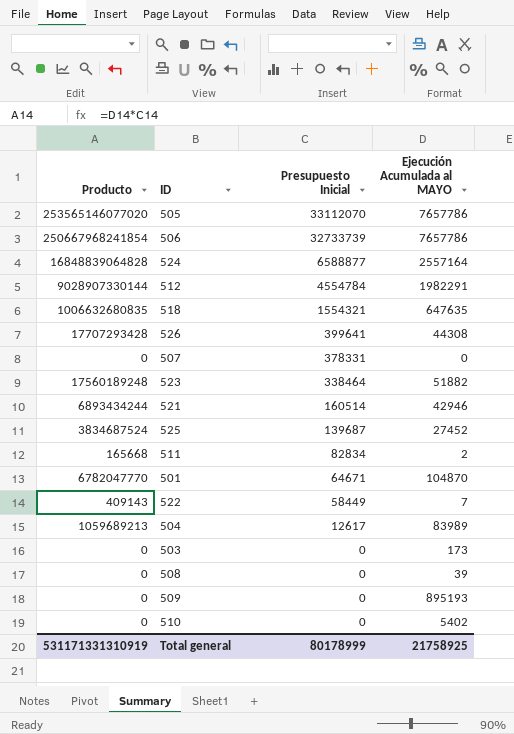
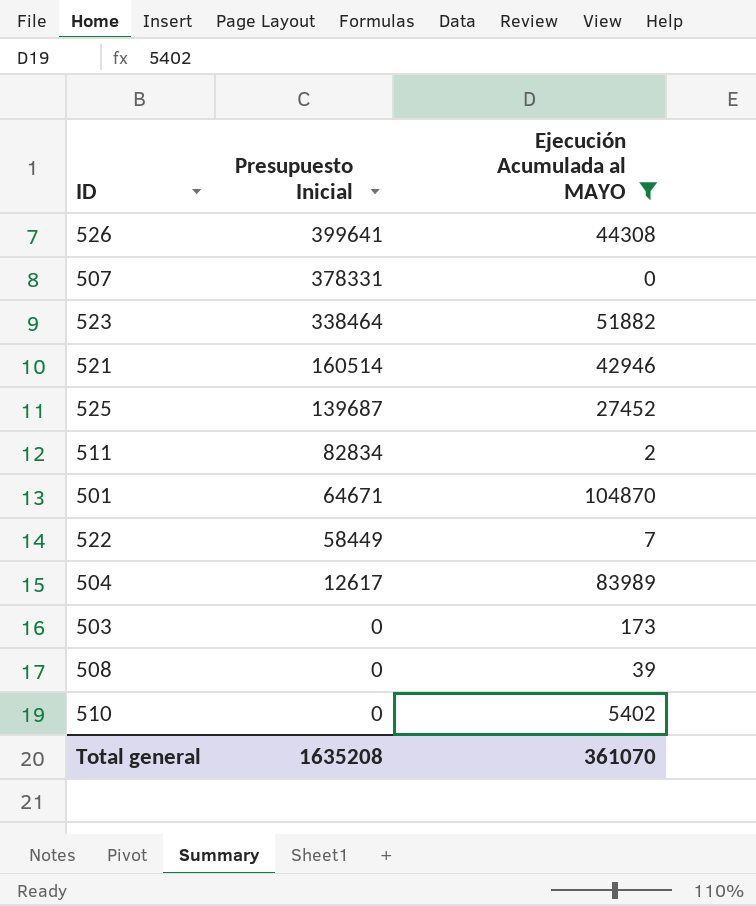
filter: none -> Ejecución Acumulada al MAYO <= 104870
column Producto | formula: [Presupuesto Inicial] * [Ejecución Acumulada al MAYO] -> none
Total general | Presupuesto Inicial: 80178999 -> 1635208
Total general | Ejecución Acumulada al MAYO: 21758925 -> 361070

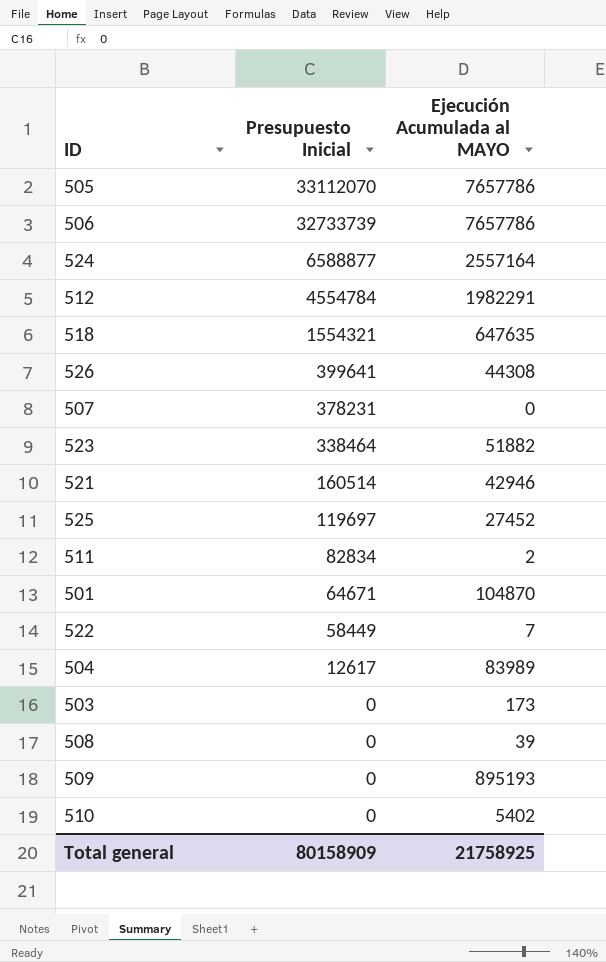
filter: Ejecución Acumulada al MAYO <= 104870 -> none
507 | Presupuesto Inicial: 378331 -> 378231
525 | Presupuesto Inicial: 139687 -> 119697
Total general | Presupuesto Inicial: 1635208 -> 80158909
Total general | Ejecución Acumulada al MAYO: 361070 -> 21758925

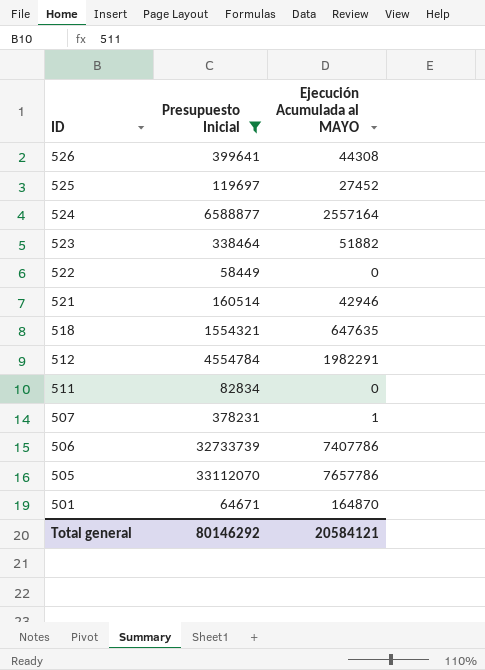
filter: none -> Presupuesto Inicial >= 58449
row order: Presupuesto Inicial descending -> ID descending
522 | Ejecución Acumulada al MAYO: 7 -> 0
511 | Ejecución Acumulada al MAYO: 2 -> 0
507 | Ejecución Acumulada al MAYO: 0 -> 1
506 | Ejecución Acumulada al MAYO: 7657786 -> 7407786
501 | Ejecución Acumulada al MAYO: 104870 -> 164870
Total general | Presupuesto Inicial: 80158909 -> 80146292
Total general | Ejecución Acumulada al MAYO: 21758925 -> 20584121

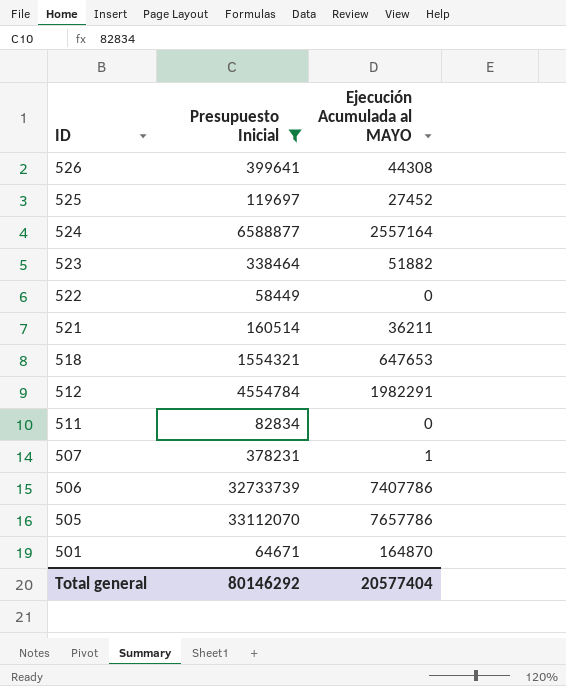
521 | Ejecución Acumulada al MAYO: 42946 -> 36211
518 | Ejecución Acumulada al MAYO: 647635 -> 647653
Total general | Ejecución Acumulada al MAYO: 20584121 -> 20577404

